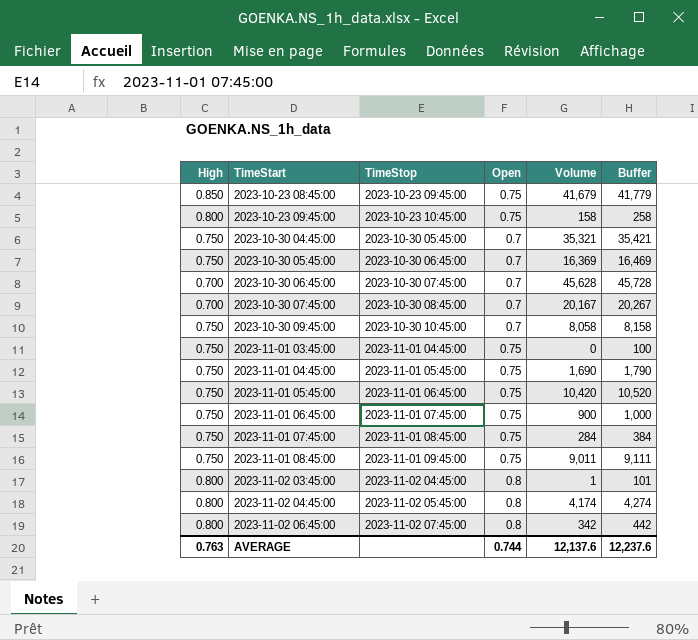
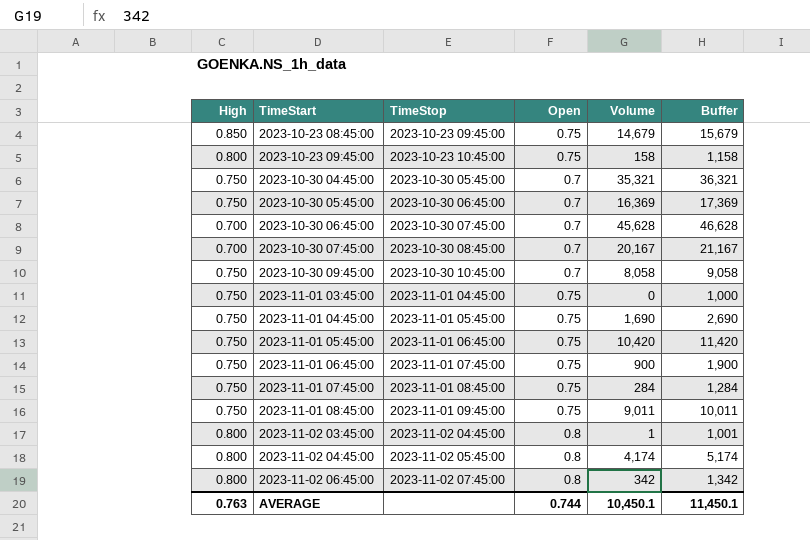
column Buffer | formula: [Volume] + 100 -> [Volume] + 1000
2023-10-23 08:45:00 | Volume: 41,679 -> 14,679
AVERAGE | Volume: 12,137.6 -> 10,450.1
AVERAGE | Buffer: 12,237.6 -> 11,450.1

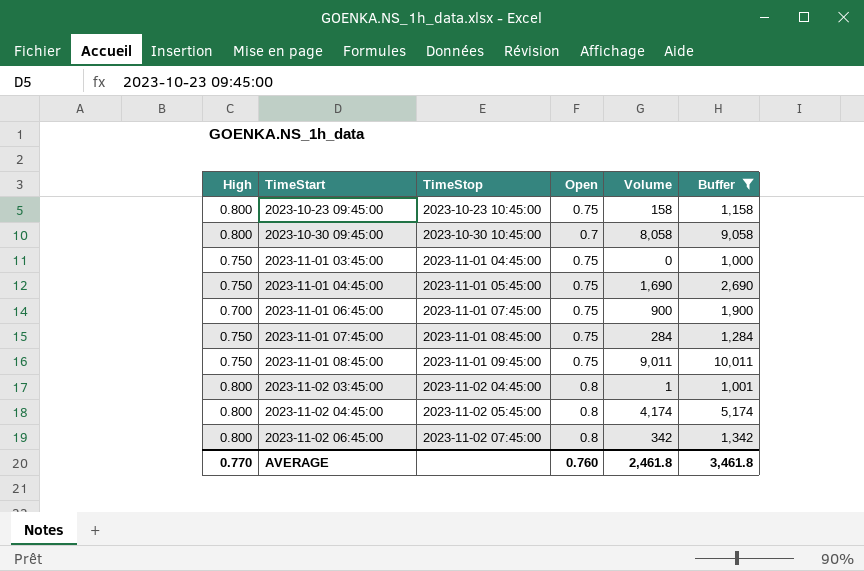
filter: none -> Buffer <= 10,011
2023-10-30 09:45:00 | High: 0.750 -> 0.800
2023-11-01 06:45:00 | High: 0.750 -> 0.700
AVERAGE | High: 0.763 -> 0.770
AVERAGE | Open: 0.744 -> 0.760
AVERAGE | Volume: 10,450.1 -> 2,461.8
AVERAGE | Buffer: 11,450.1 -> 3,461.8

